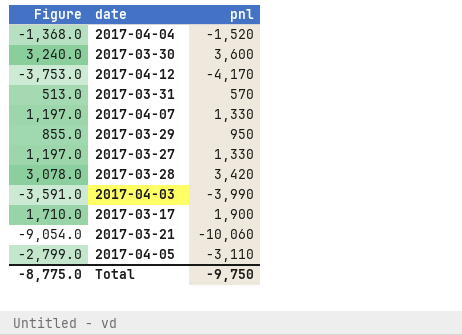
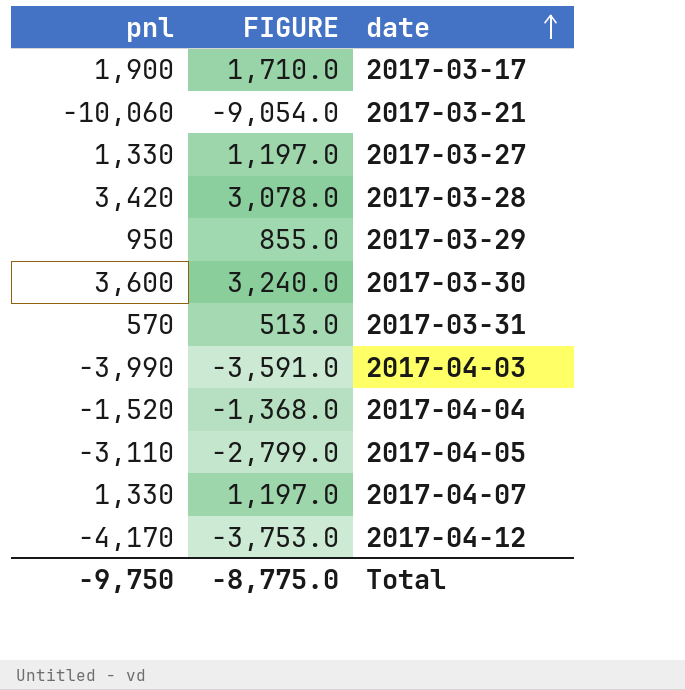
row order: none -> date ascending
column pnl | position: 3 -> 1
column name: Figure -> FIGURE

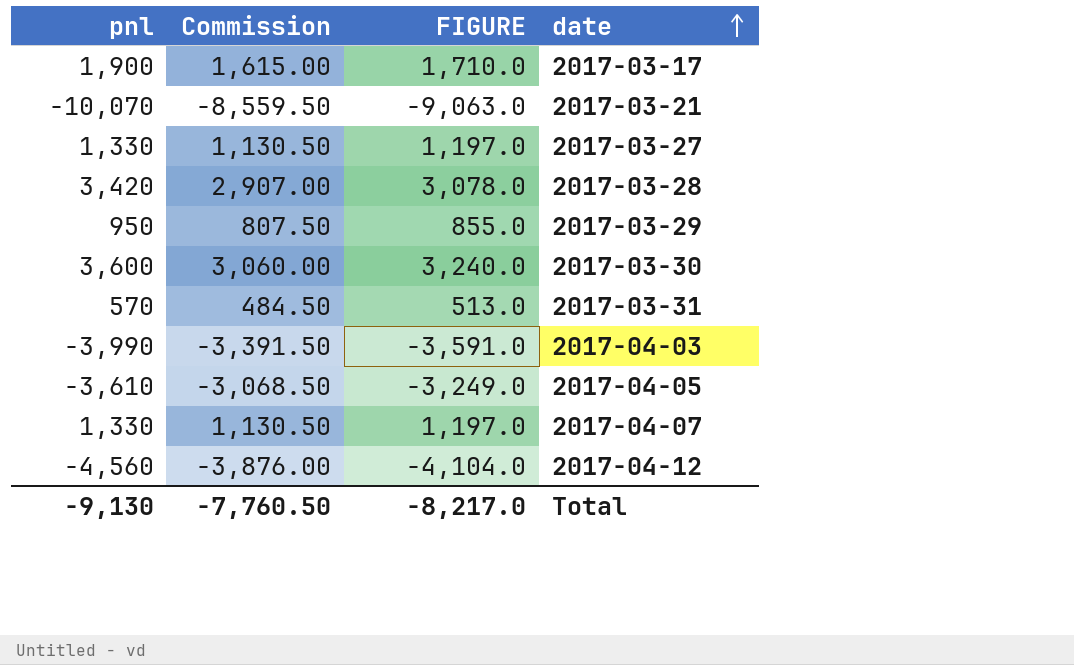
column Commission | formula: none -> [pnl] * 0.85
row 2017-04-04: -1,520 | -1,368.0 -> none
2017-03-21 | pnl: -10,060 -> -10,070
2017-03-21 | FIGURE: -9,054.0 -> -9,063.0
2017-04-05 | pnl: -3,110 -> -3,610
2017-04-05 | FIGURE: -2,799.0 -> -3,249.0
2017-04-12 | pnl: -4,170 -> -4,560
2017-04-12 | FIGURE: -3,753.0 -> -4,104.0
Total | pnl: -9,750 -> -9,130
Total | FIGURE: -8,775.0 -> -8,217.0

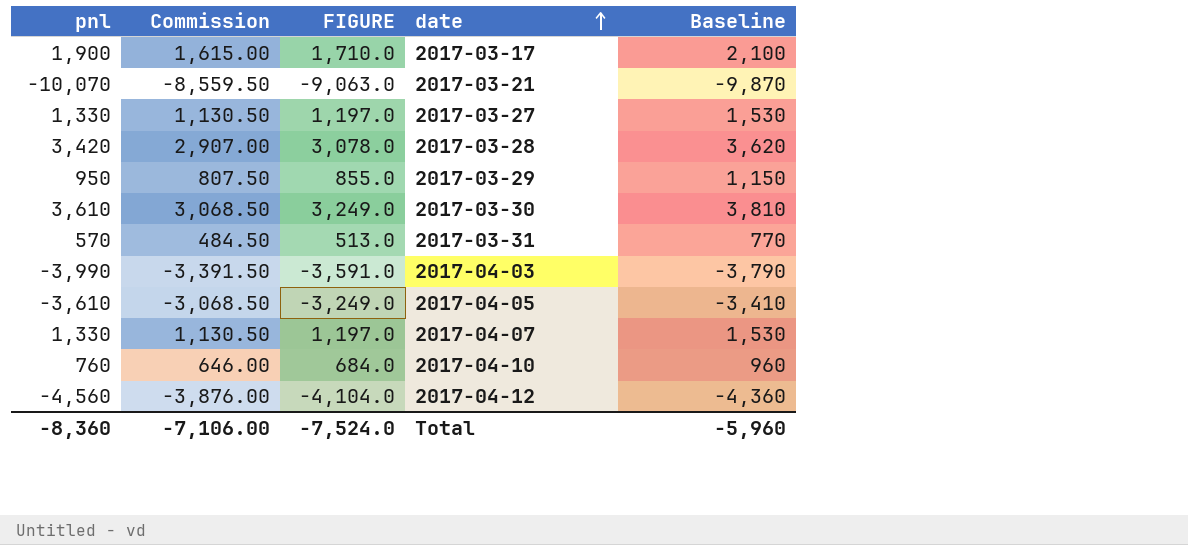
column Baseline | formula: none -> [pnl] + 200
2017-03-30 | pnl: 3,600 -> 3,610
2017-03-30 | Commission: 3,060.00 -> 3,068.50
2017-03-30 | FIGURE: 3,240.0 -> 3,249.0
row 2017-04-10: none -> 760 | 646.00 | 684.0 | 960
Total | pnl: -9,130 -> -8,360
Total | Commission: -7,760.50 -> -7,106.00
Total | FIGURE: -8,217.0 -> -7,524.0

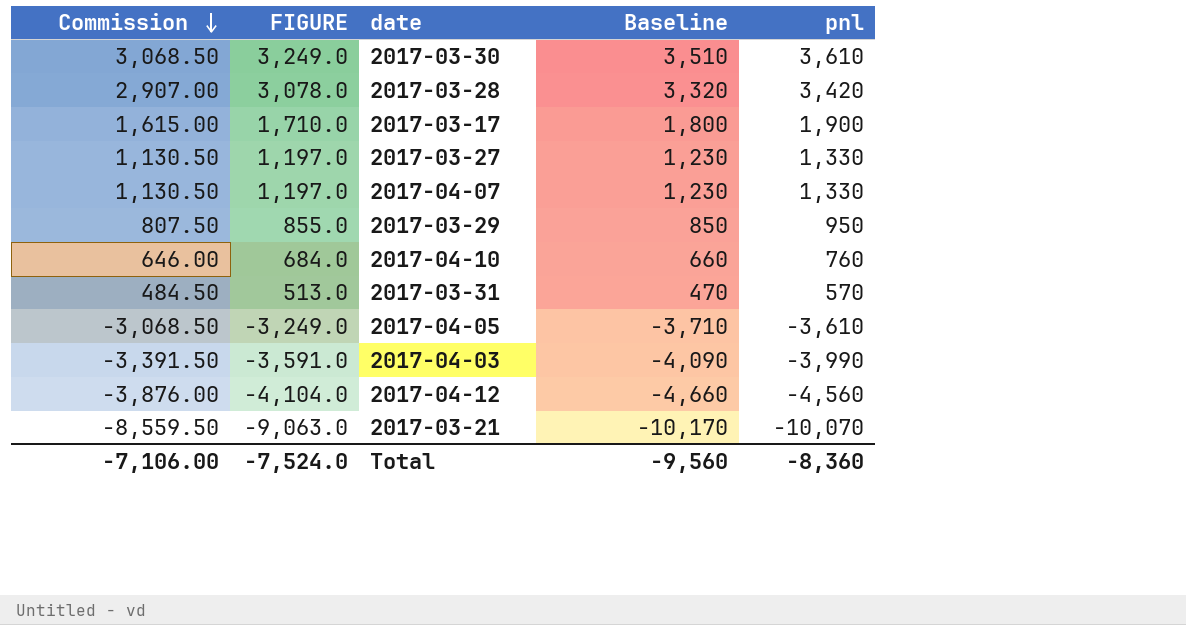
row order: date ascending -> Commission descending
column Baseline | formula: [pnl] + 200 -> [pnl] - 100
column pnl | position: 1 -> 5
Total | Baseline: -5,960 -> -9,560

